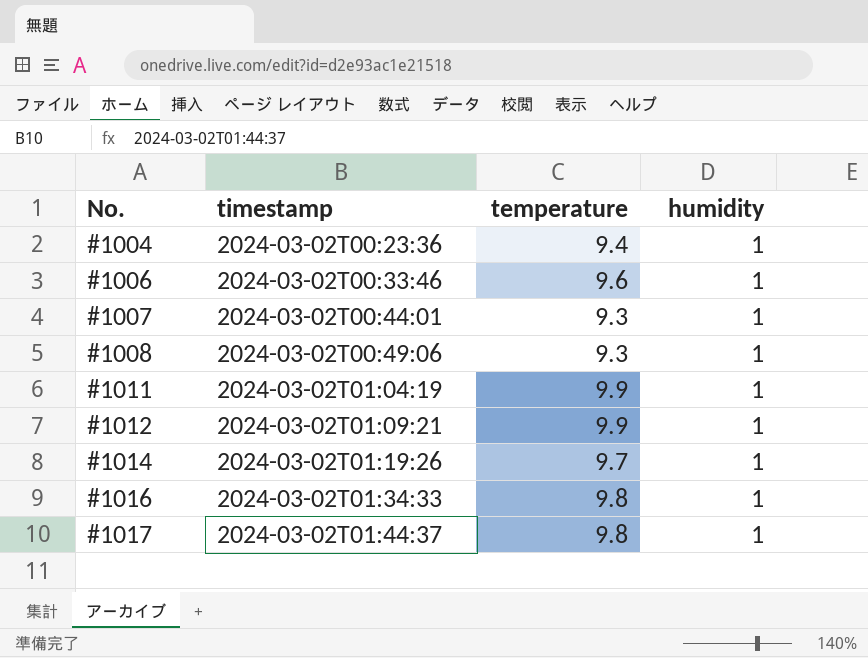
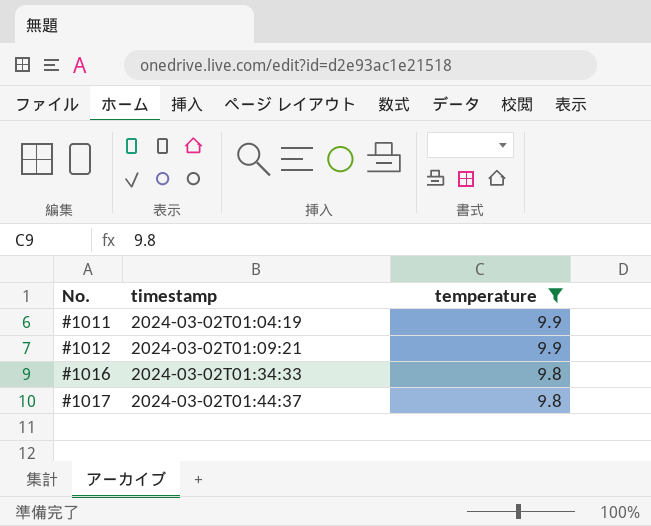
filter: none -> temperature >= 9.8
column humidity | position: 4 -> none

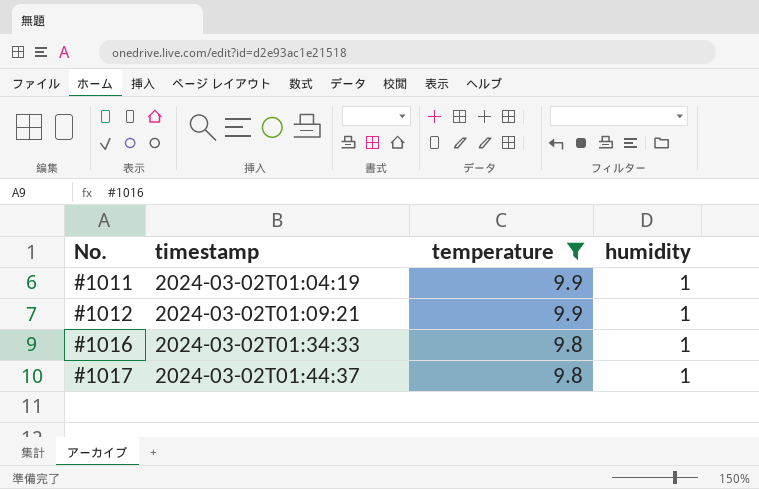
column humidity | position: none -> 4

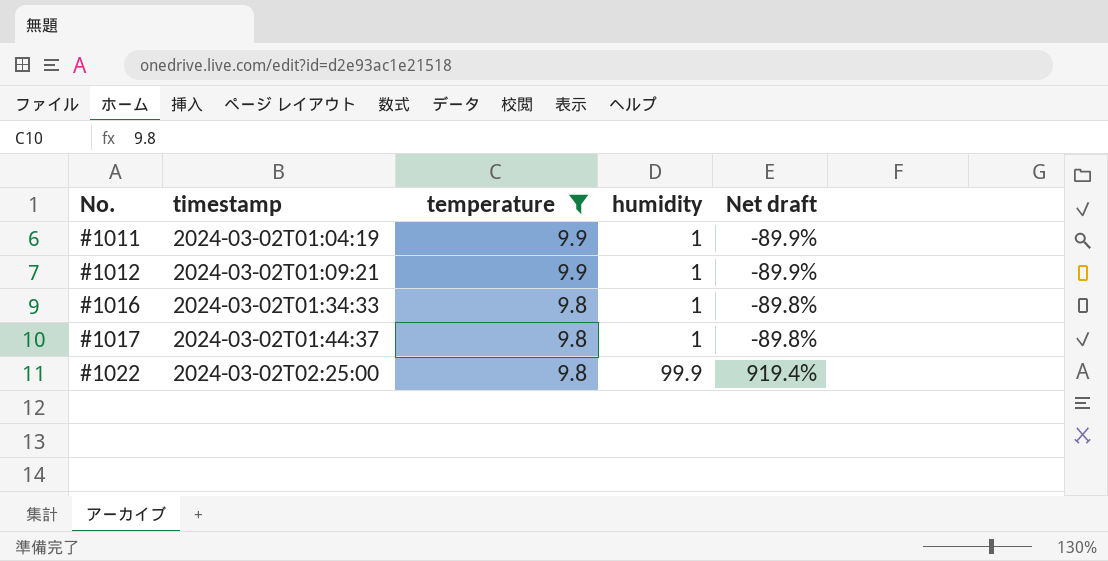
column Net draft | formula: none -> ([humidity] - [temperature]) / [temperature]
row #1022: none -> 2024-03-02T02:25:00 | 9.8 | 99.9 | 919.4%

